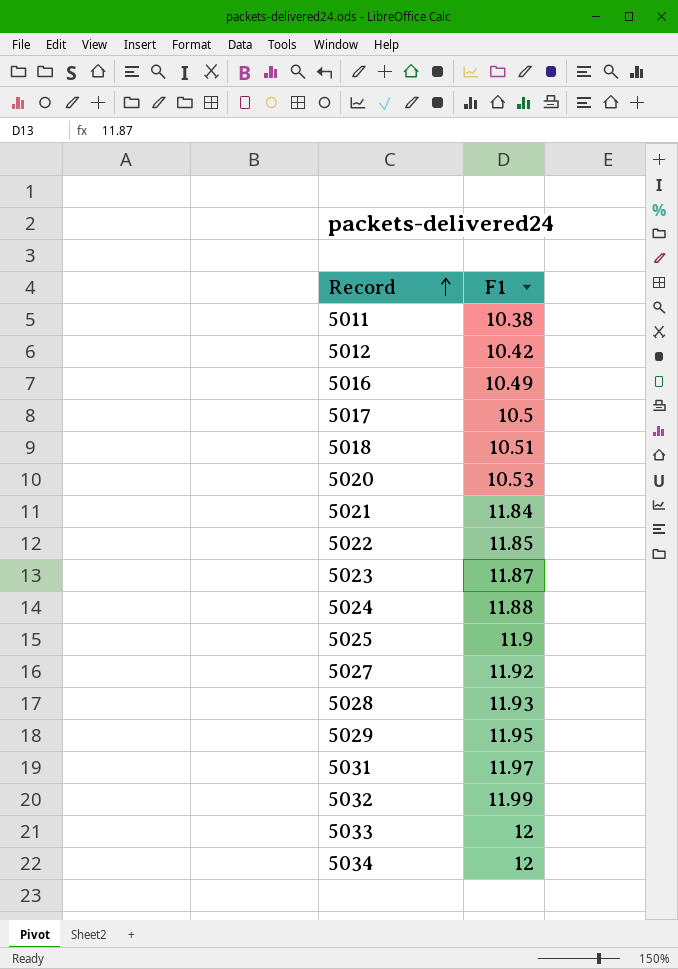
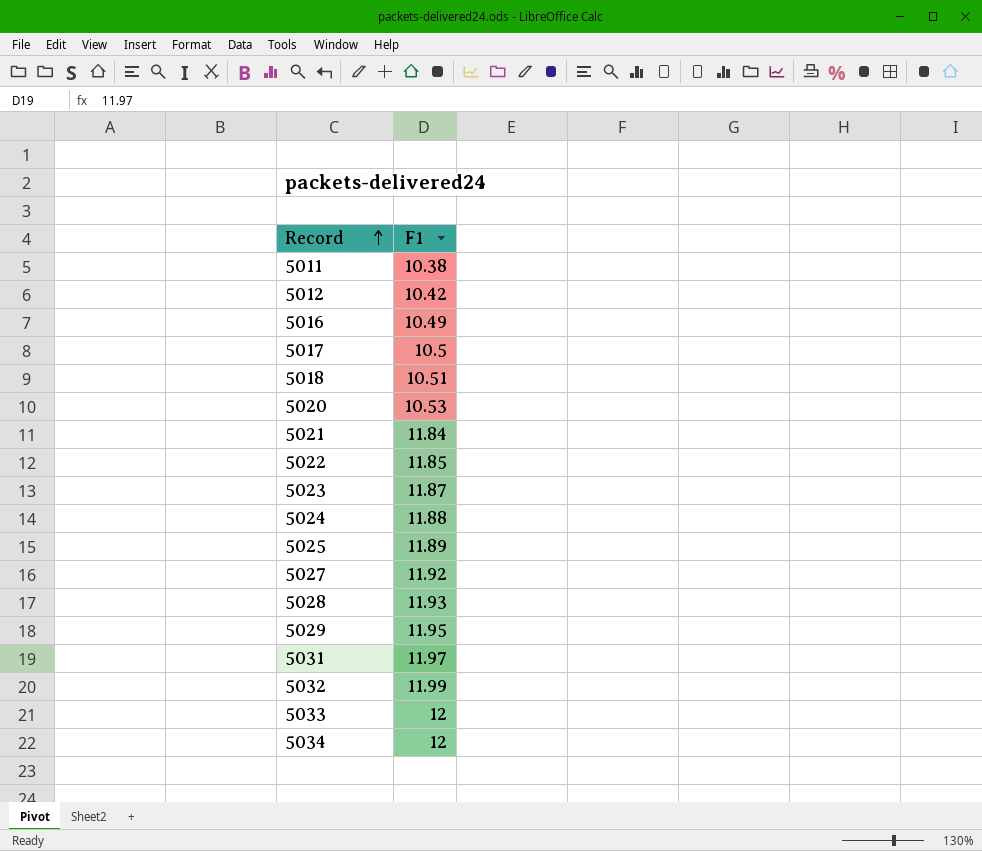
5025 | F1: 11.9 -> 11.89

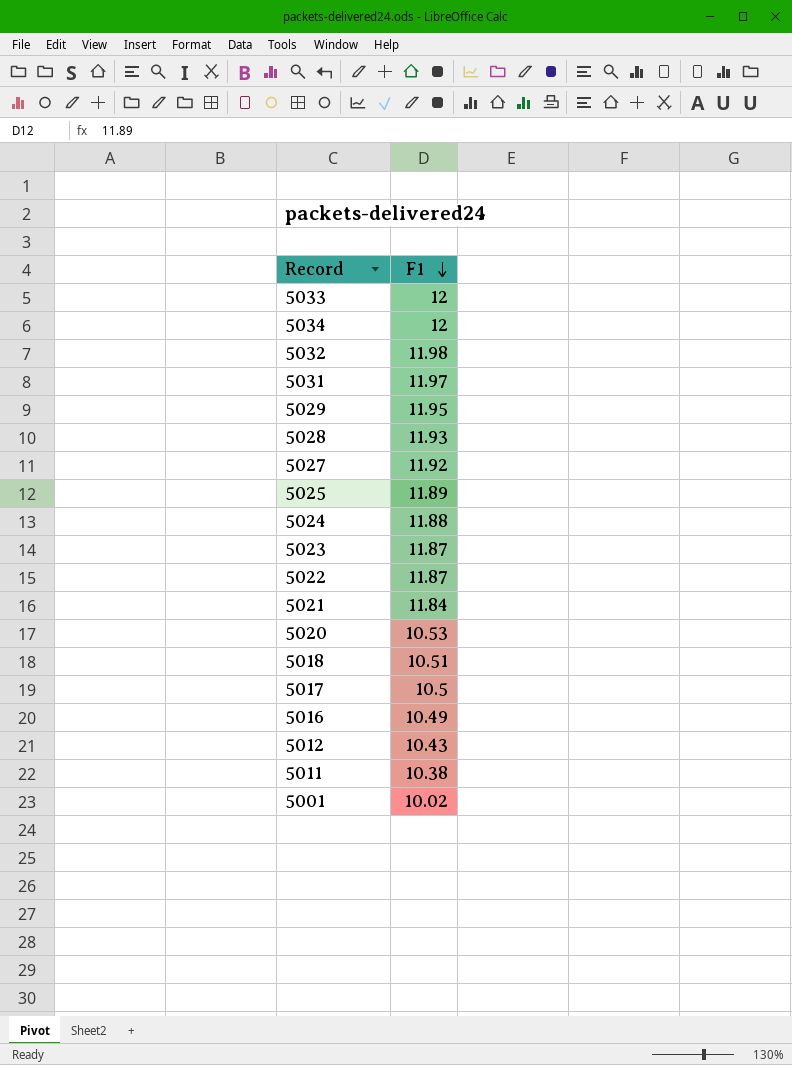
row order: Record ascending -> F1 descending
5032 | F1: 11.99 -> 11.98
5022 | F1: 11.85 -> 11.87
5012 | F1: 10.42 -> 10.43
row 5001: none -> 10.02

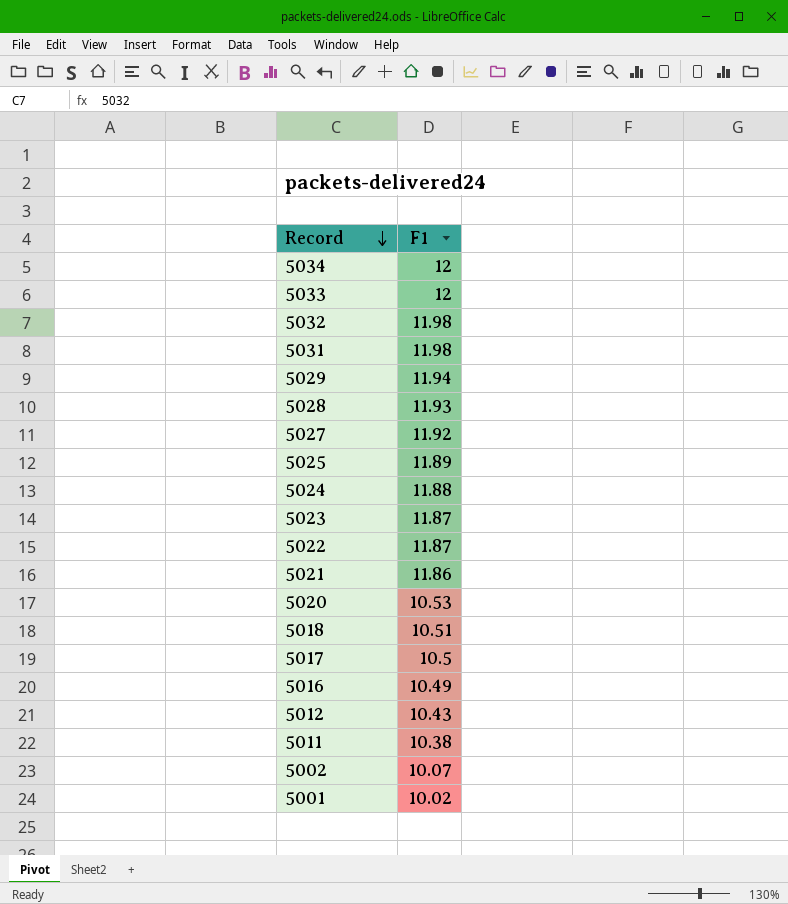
row order: F1 descending -> Record descending
5031 | F1: 11.97 -> 11.98
5029 | F1: 11.95 -> 11.94
5021 | F1: 11.84 -> 11.86
row 5002: none -> 10.07

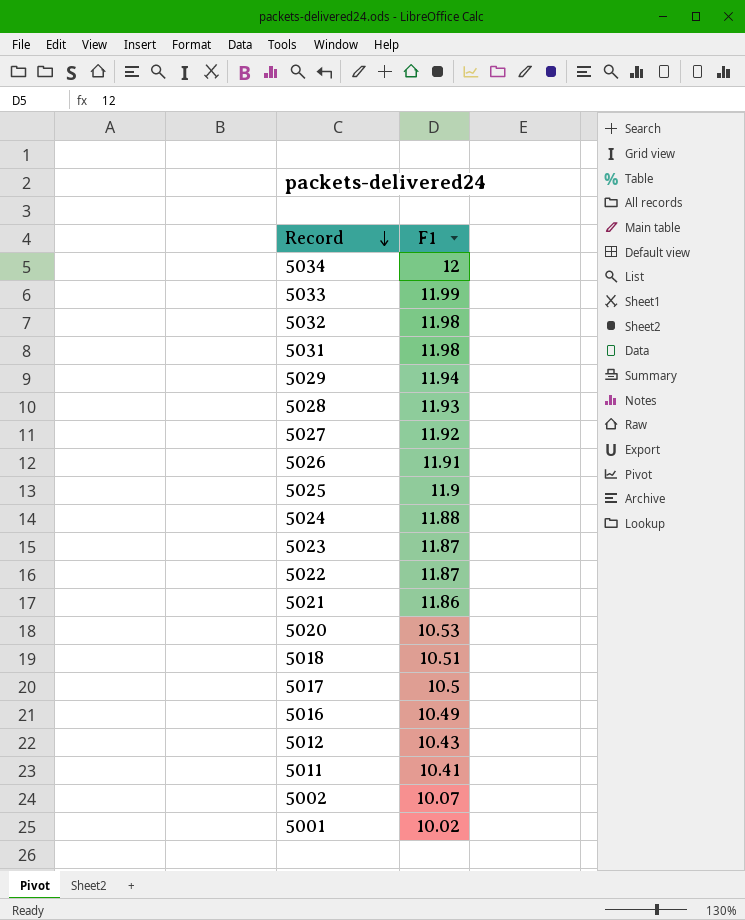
5033 | F1: 12 -> 11.99
row 5026: none -> 11.91
5025 | F1: 11.89 -> 11.9
5011 | F1: 10.38 -> 10.41

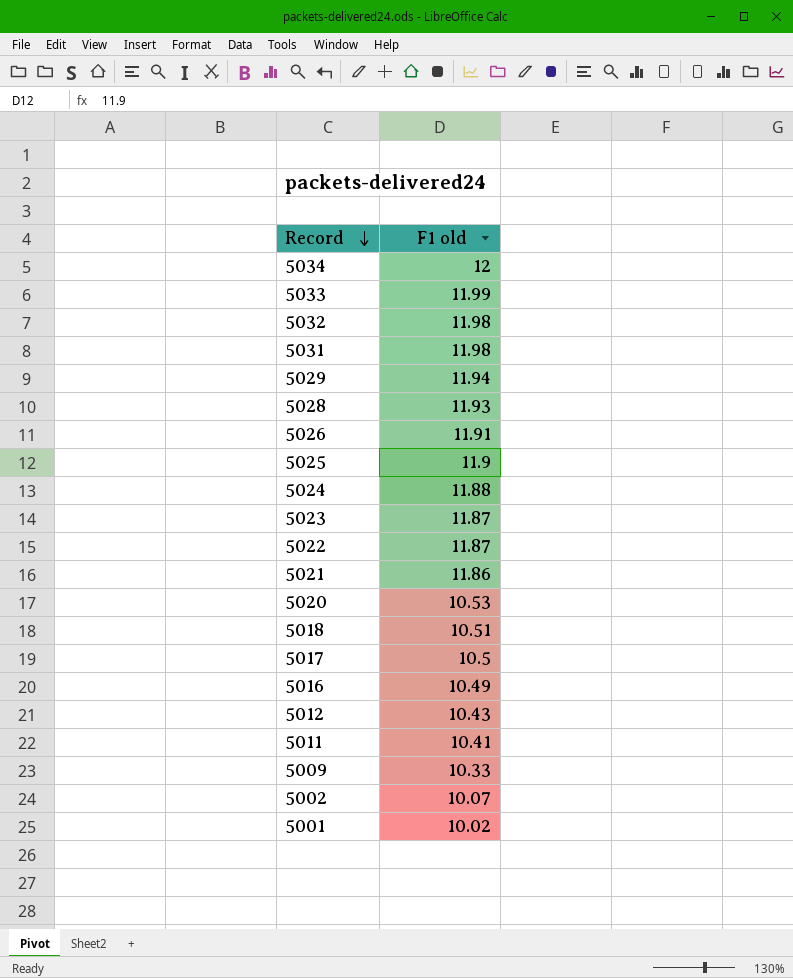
column name: F1 -> F1 old
row 5027: 11.92 -> none
row 5009: none -> 10.33

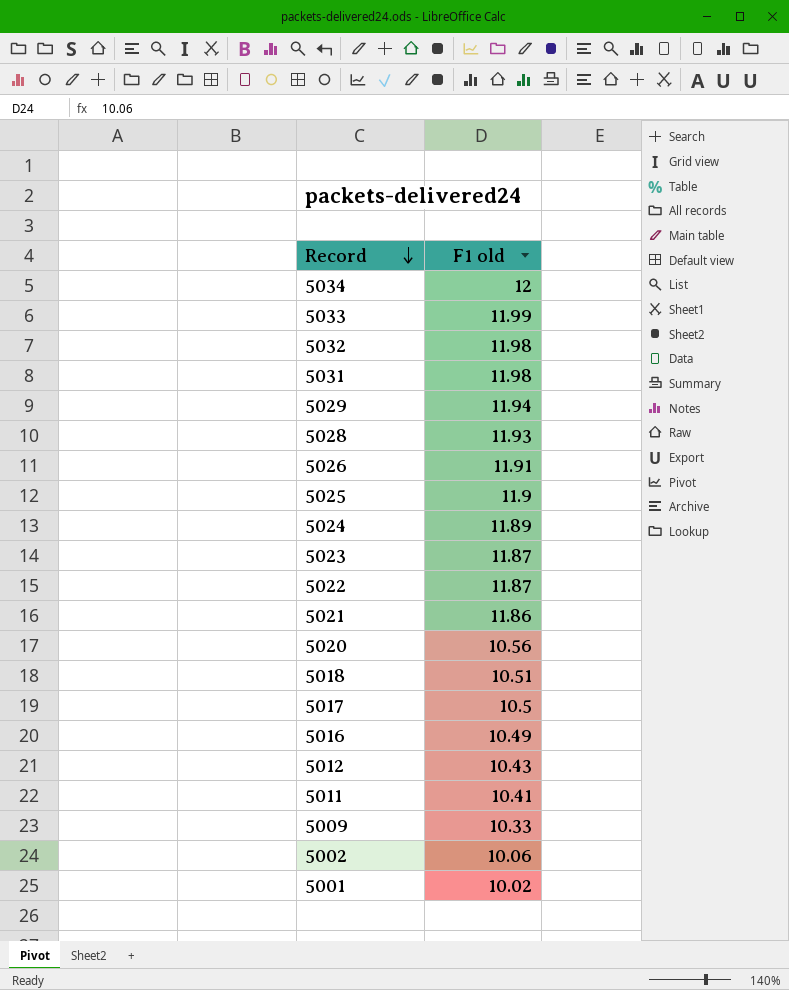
5024 | F1 old: 11.88 -> 11.89
5020 | F1 old: 10.53 -> 10.56
5002 | F1 old: 10.07 -> 10.06

